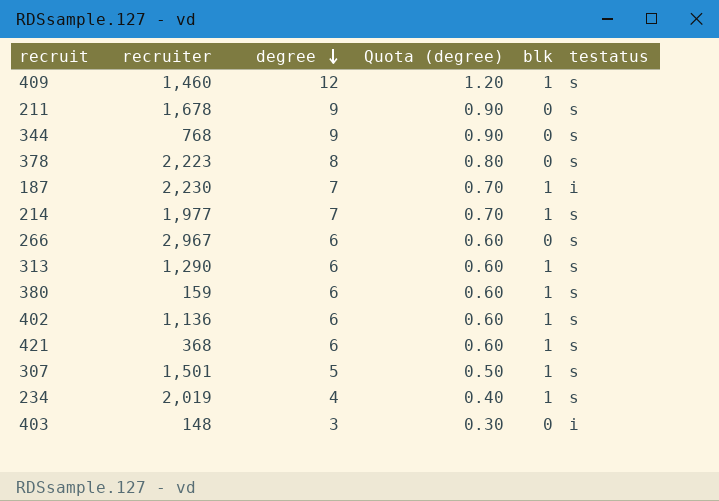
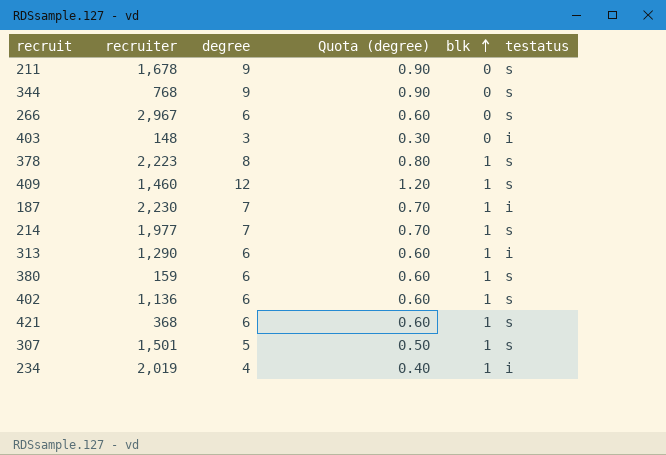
row order: degree descending -> blk ascending
378 | blk: 0 -> 1
313 | testatus: s -> i
234 | testatus: s -> i

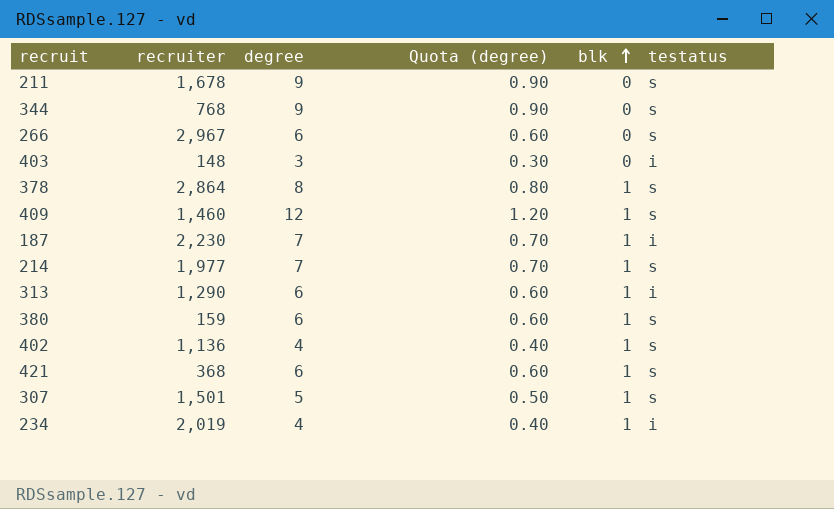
378 | recruiter: 2,223 -> 2,864
402 | degree: 6 -> 4
402 | Quota (degree): 0.60 -> 0.40

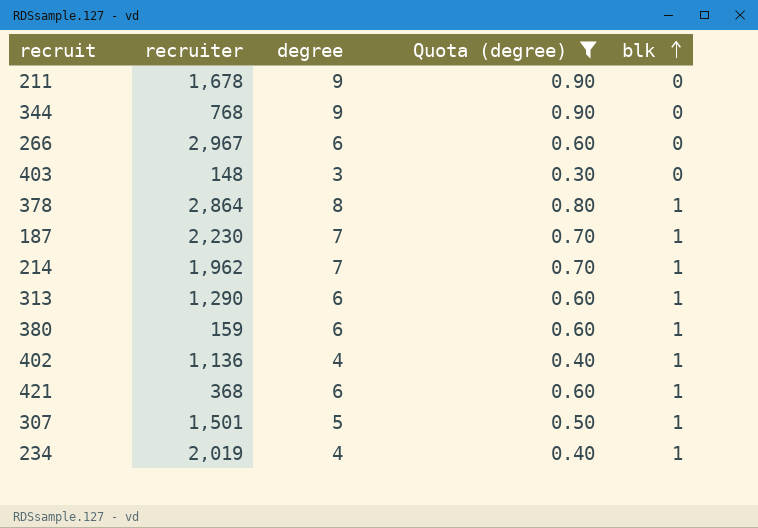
filter: none -> Quota (degree) != 1.20
column testatus | position: 6 -> none
214 | recruiter: 1,977 -> 1,962

